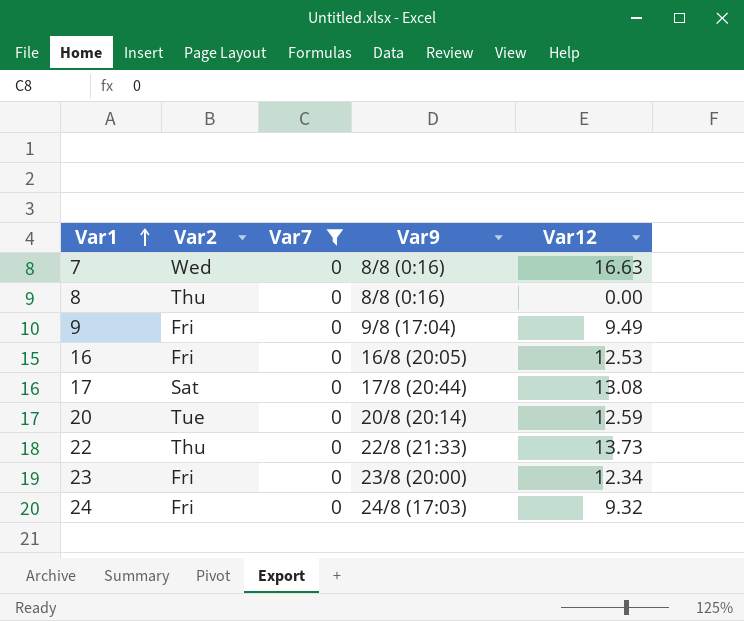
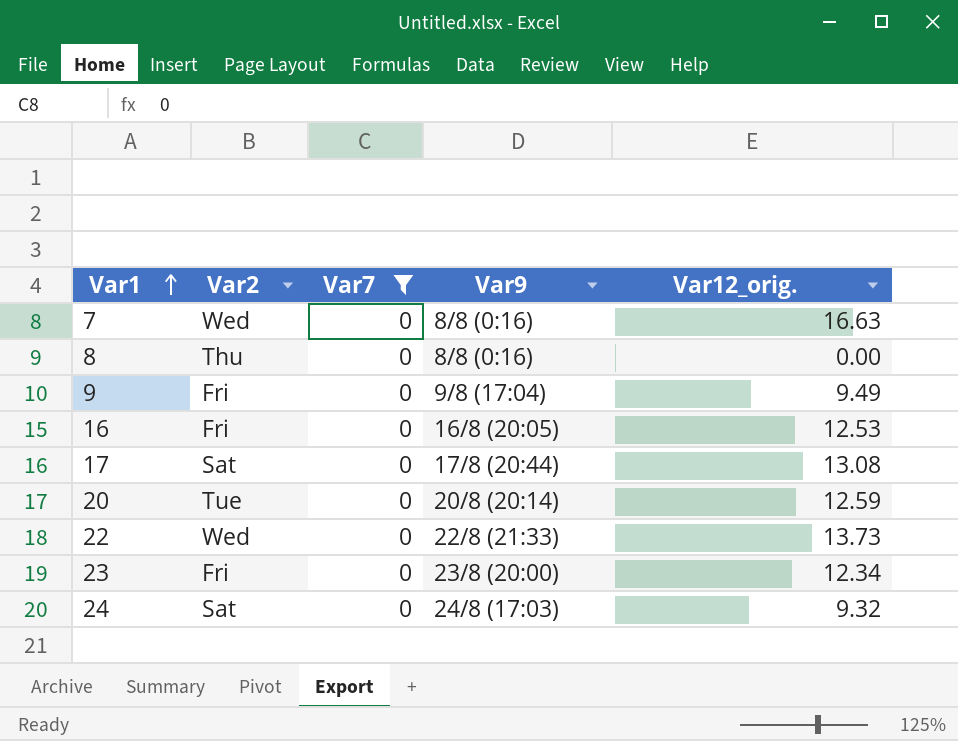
column name: Var12 -> Var12_orig.
22 | Var2: Thu -> Wed
24 | Var2: Fri -> Sat

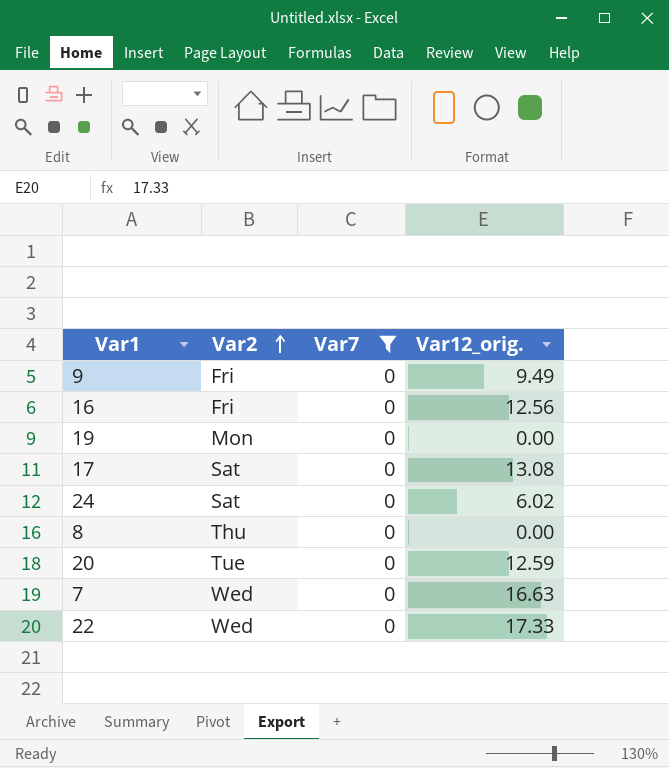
row order: Var1 ascending -> Var2 ascending
column Var9 | position: 4 -> none
row 23: Fri | 0 | 23/8 (20:00) | 12.34 -> none
16 | Var12_orig.: 12.53 -> 12.56
row 19: none -> Mon | 0 | 0.00
24 | Var12_orig.: 9.32 -> 6.02
22 | Var12_orig.: 13.73 -> 17.33

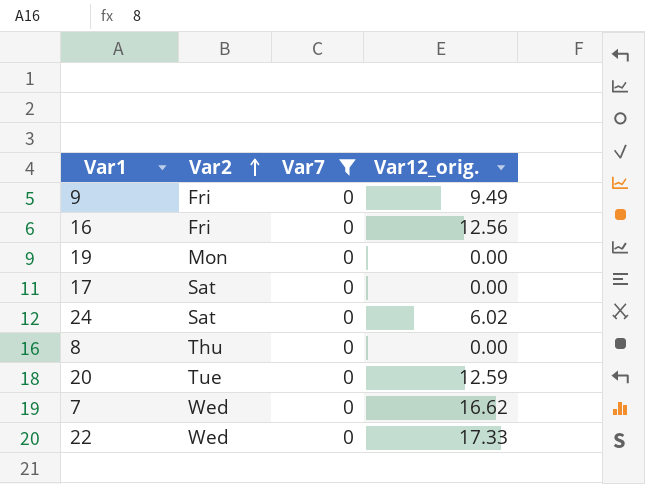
17 | Var12_orig.: 13.08 -> 0.00
7 | Var12_orig.: 16.63 -> 16.62

